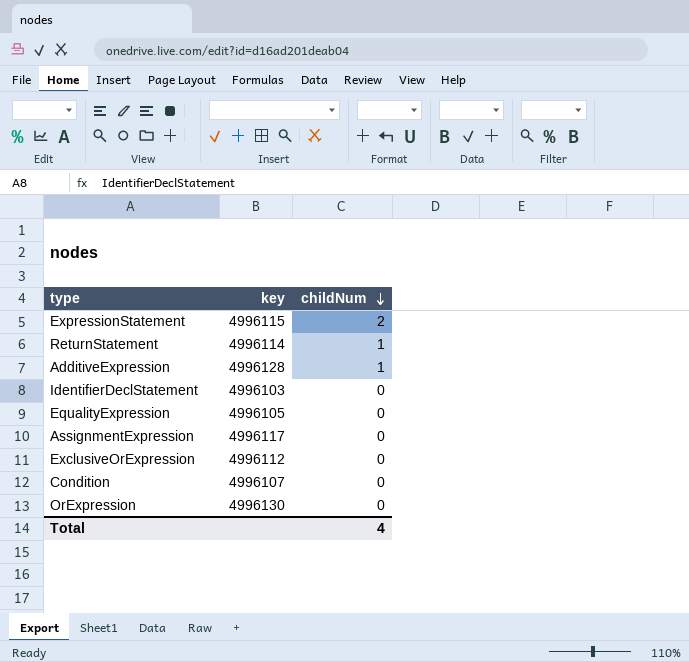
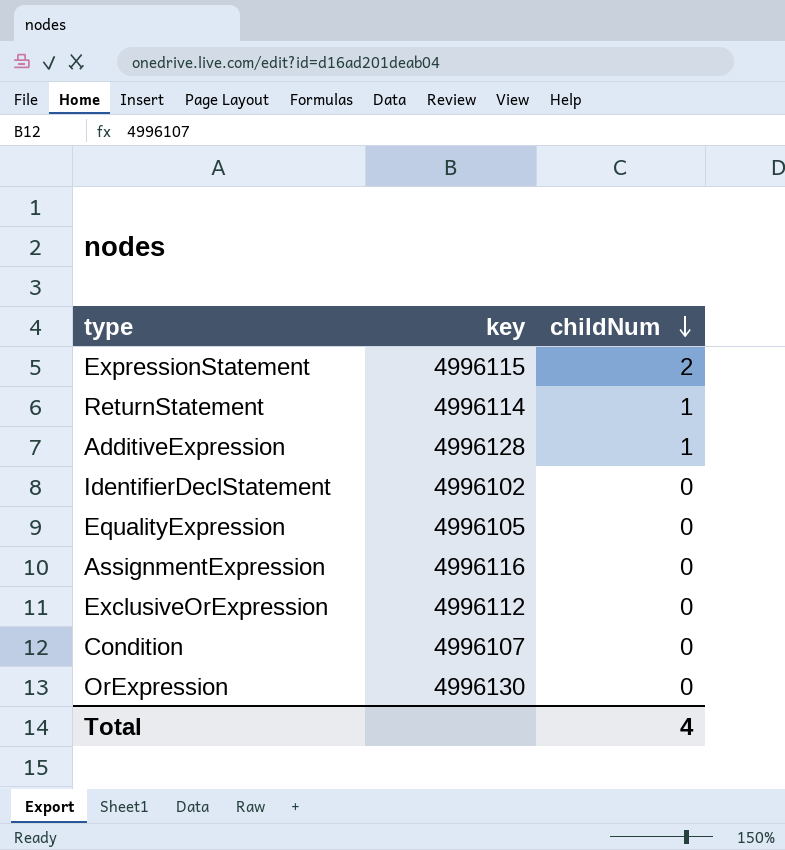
IdentifierDeclStatement | key: 4996103 -> 4996102
AssignmentExpression | key: 4996117 -> 4996116

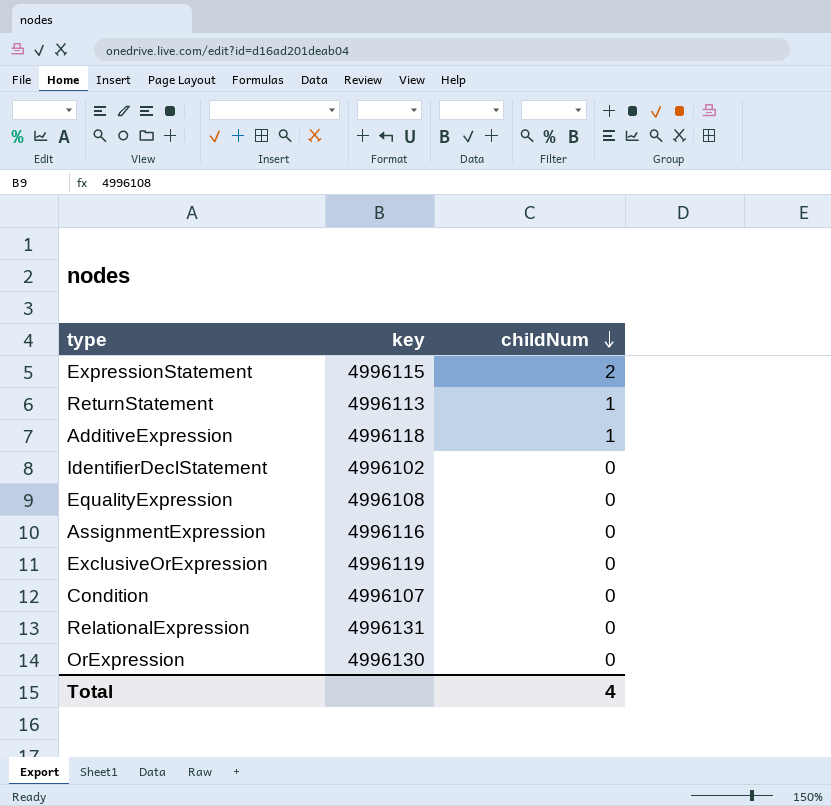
ReturnStatement | key: 4996114 -> 4996113
AdditiveExpression | key: 4996128 -> 4996118
EqualityExpression | key: 4996105 -> 4996108
ExclusiveOrExpression | key: 4996112 -> 4996119
row RelationalExpression: none -> 4996131 | 0

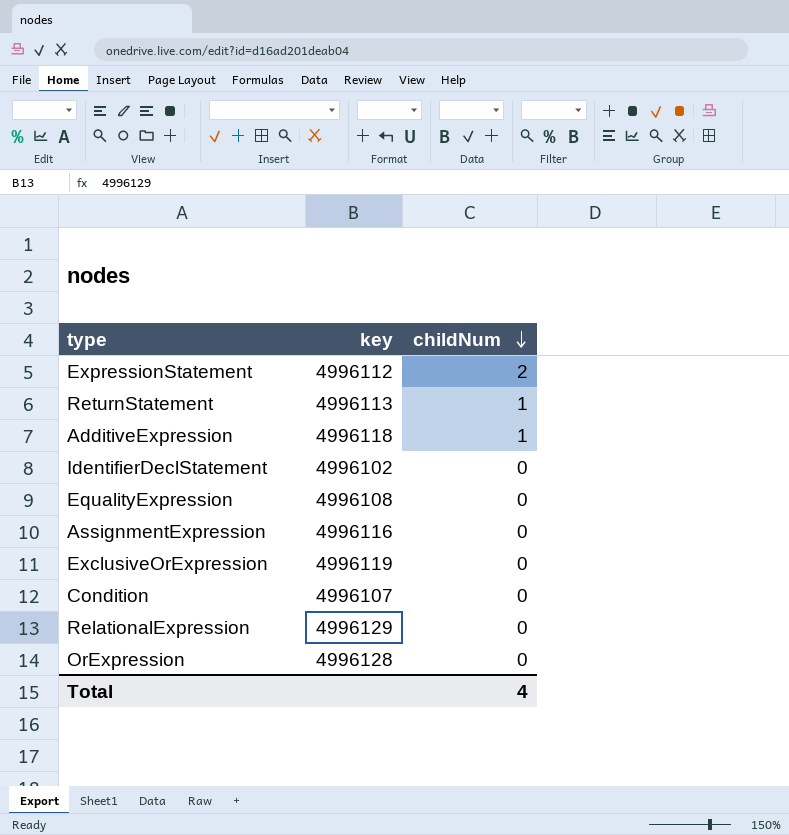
ExpressionStatement | key: 4996115 -> 4996112
RelationalExpression | key: 4996131 -> 4996129
OrExpression | key: 4996130 -> 4996128

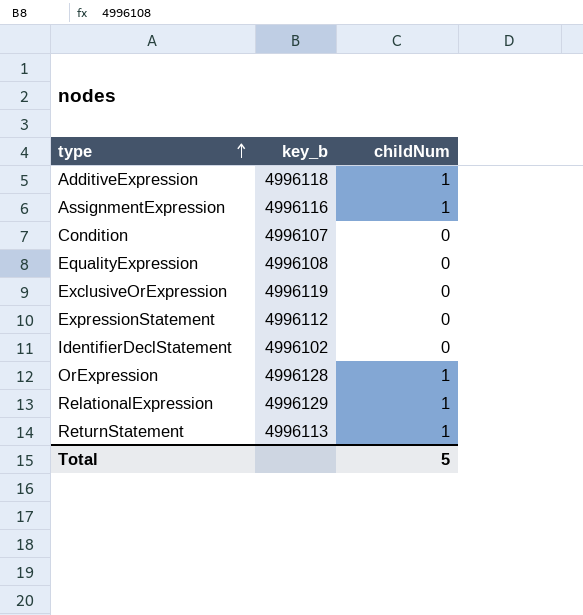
row order: childNum descending -> type ascending
column name: key -> key_b
AssignmentExpression | childNum: 0 -> 1
ExpressionStatement | childNum: 2 -> 0
OrExpression | childNum: 0 -> 1
RelationalExpression | childNum: 0 -> 1
Total | childNum: 4 -> 5

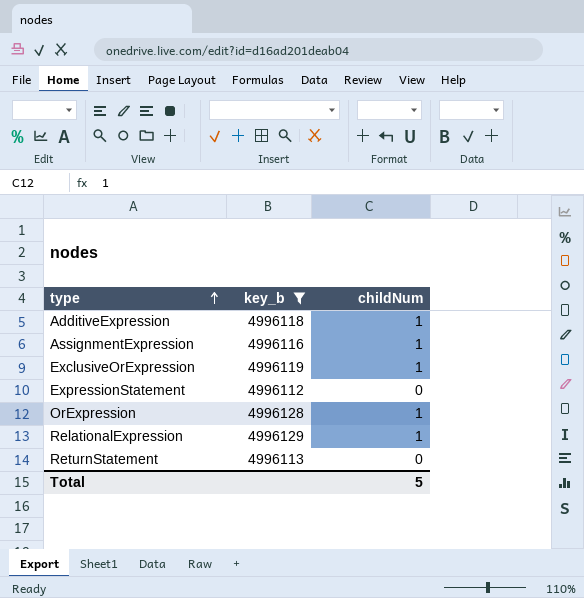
filter: none -> key_b >= 4996112
ExclusiveOrExpression | childNum: 0 -> 1
ReturnStatement | childNum: 1 -> 0

